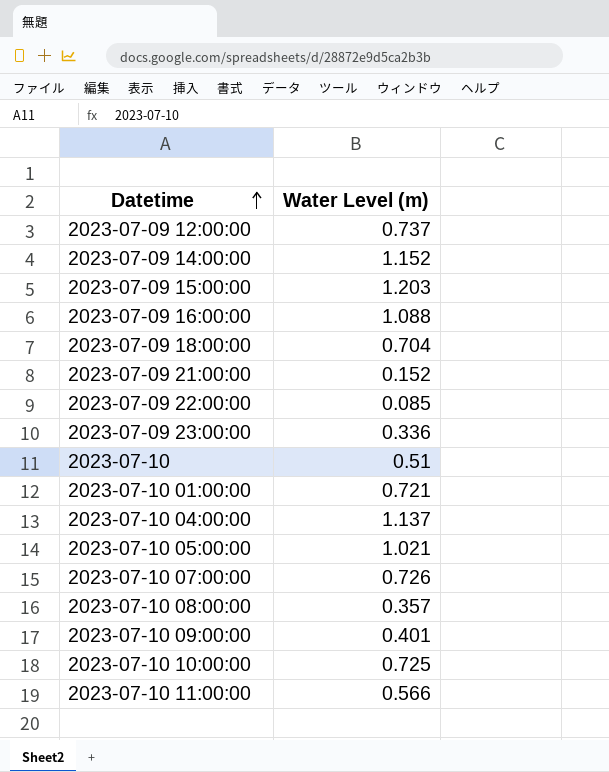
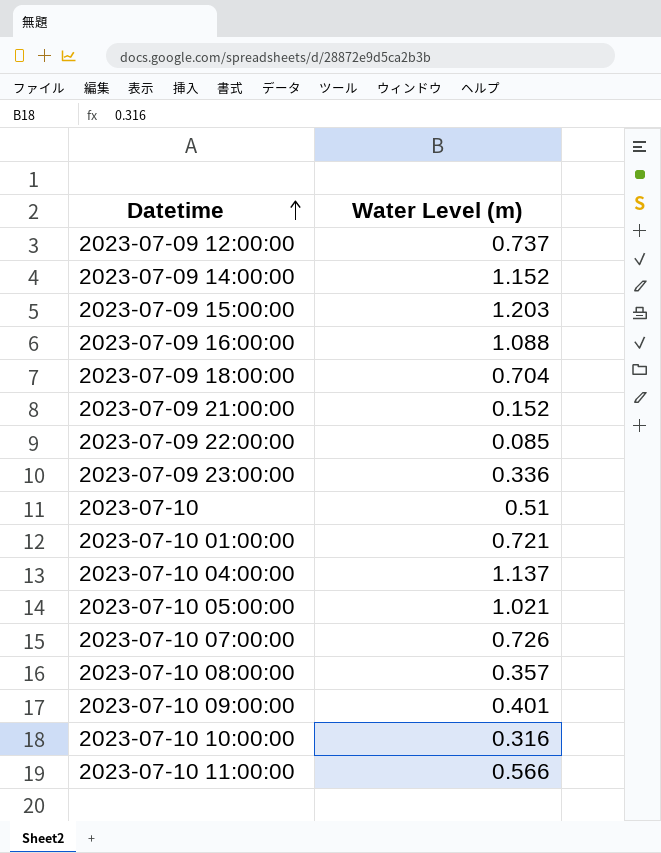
2023-07-10 10:00:00 | Water Level (m): 0.725 -> 0.316

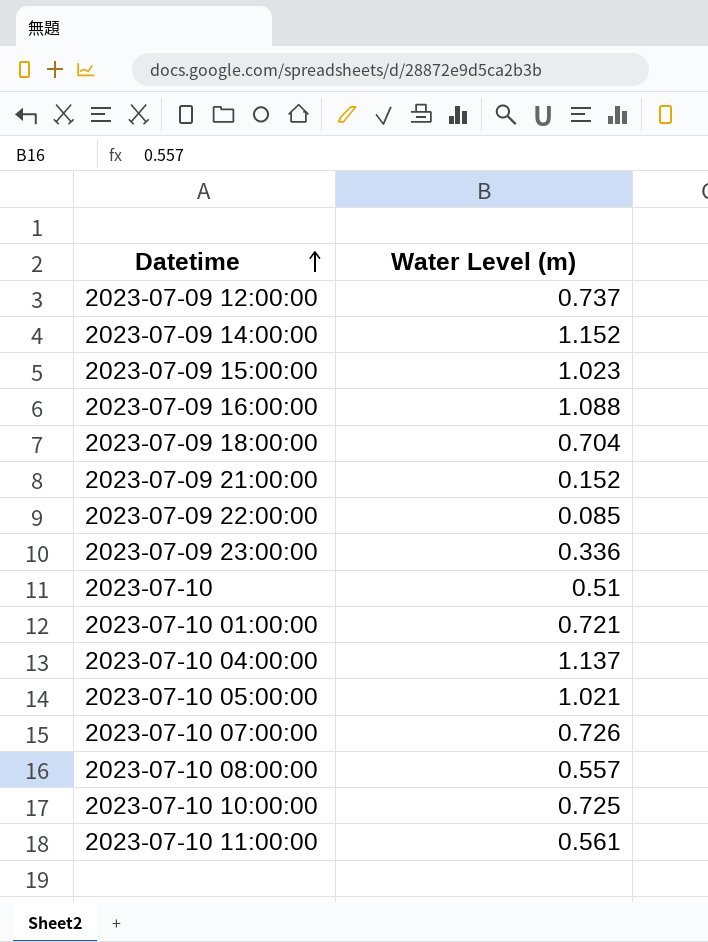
row 2023-07-10 09:00:00: 0.401 -> none
2023-07-09 15:00:00 | Water Level (m): 1.203 -> 1.023
2023-07-10 08:00:00 | Water Level (m): 0.357 -> 0.557
2023-07-10 10:00:00 | Water Level (m): 0.316 -> 0.725
2023-07-10 11:00:00 | Water Level (m): 0.566 -> 0.561

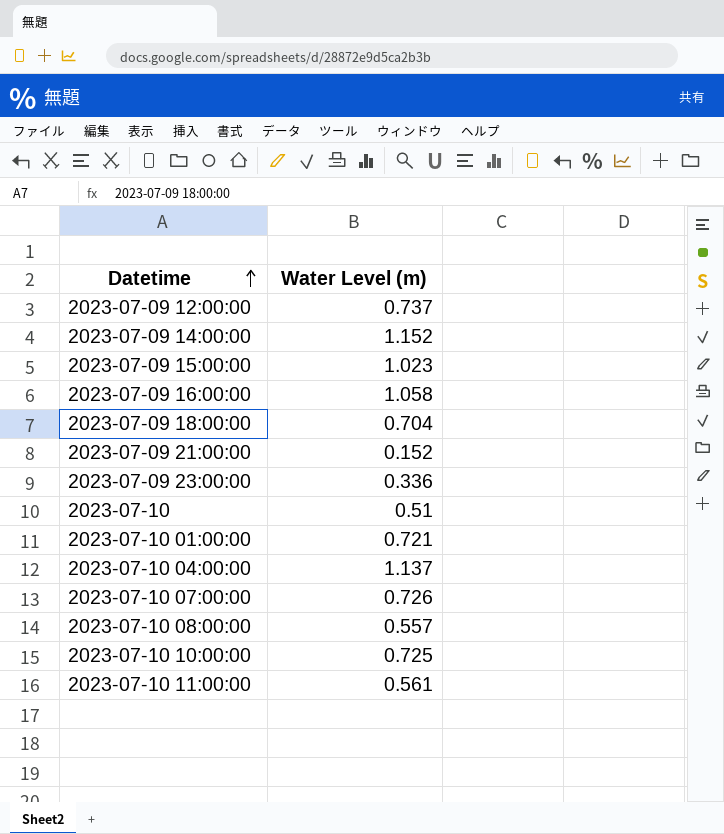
row 2023-07-09 22:00:00: 0.085 -> none
row 2023-07-10 05:00:00: 1.021 -> none
2023-07-09 16:00:00 | Water Level (m): 1.088 -> 1.058

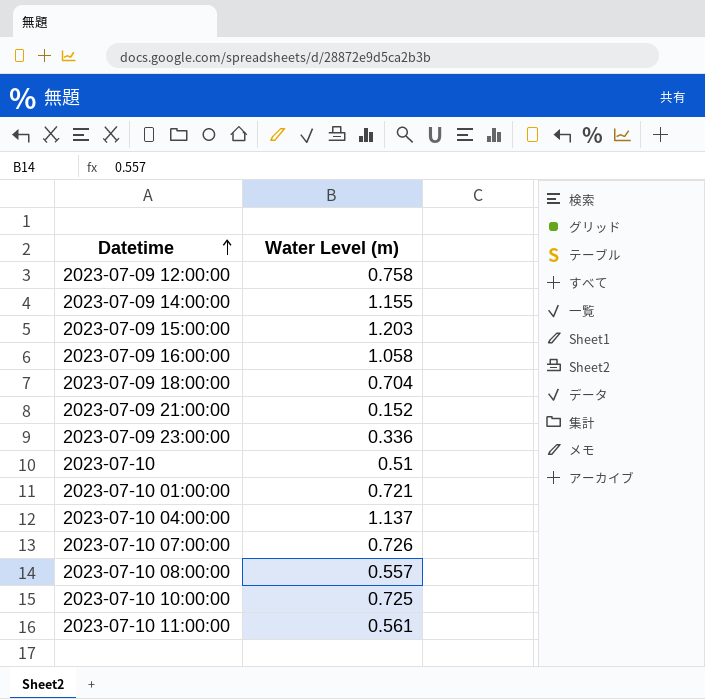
2023-07-09 12:00:00 | Water Level (m): 0.737 -> 0.758
2023-07-09 14:00:00 | Water Level (m): 1.152 -> 1.155
2023-07-09 15:00:00 | Water Level (m): 1.023 -> 1.203

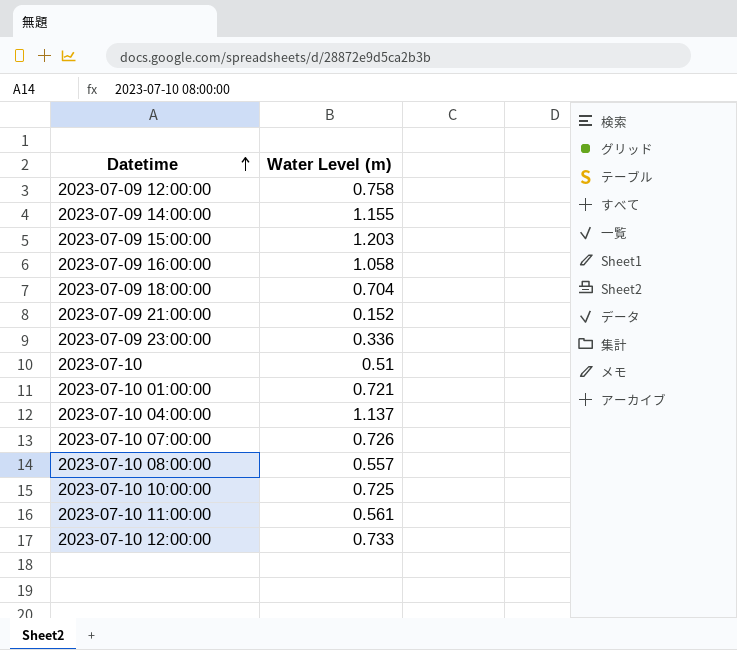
row 2023-07-10 12:00:00: none -> 0.733

